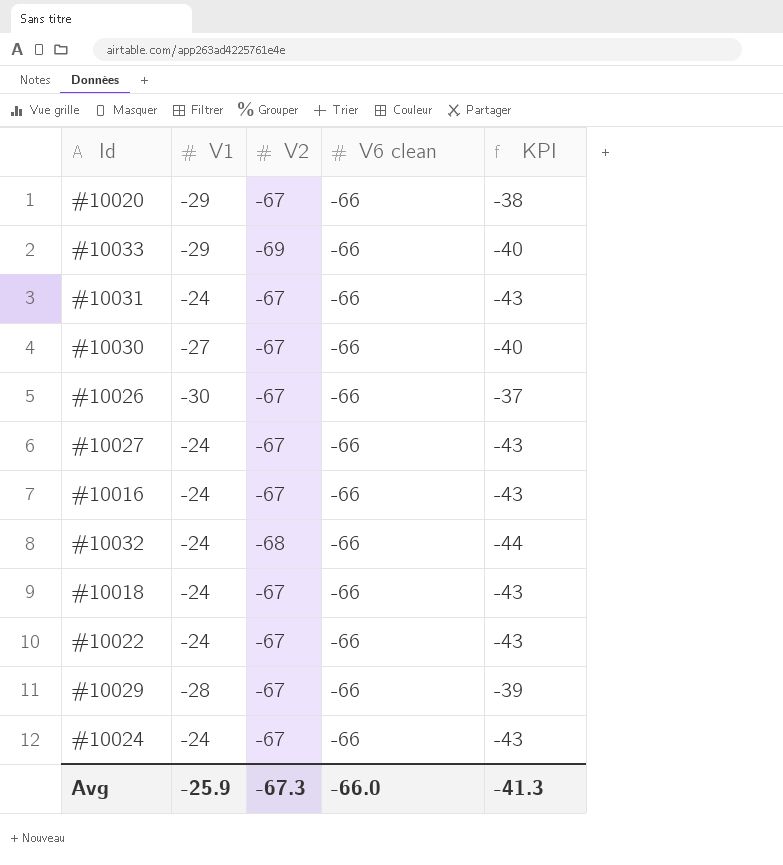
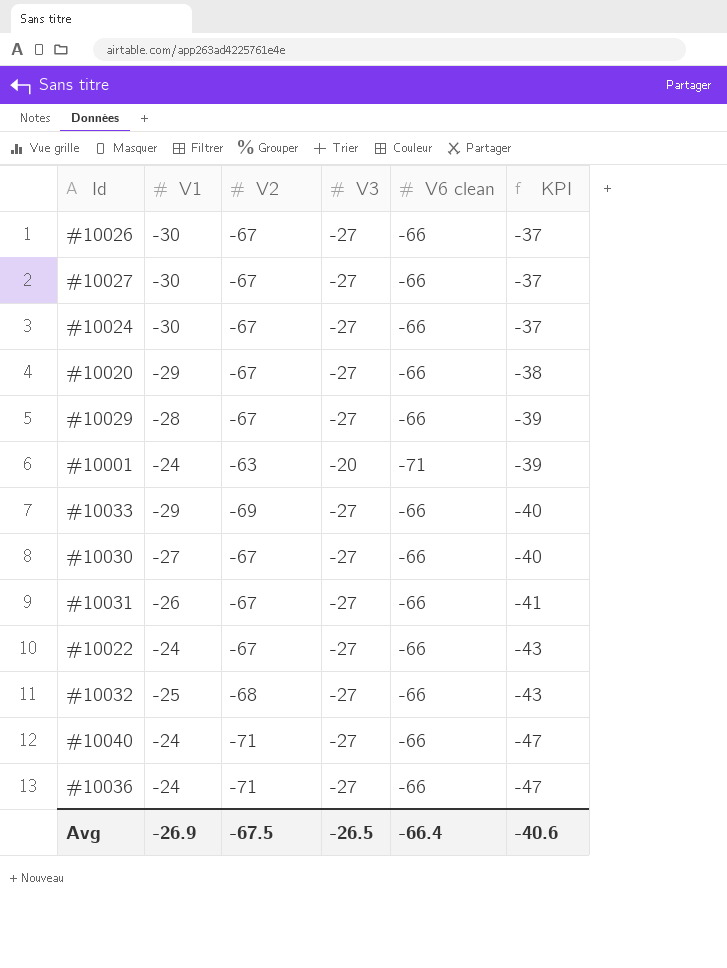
row order: none -> KPI descending
column V3 | position: none -> 4
row #10016: -24 | -67 | -66 | -43 -> none
row #10018: -24 | -67 | -66 | -43 -> none
#10027 | V1: -24 -> -30
#10027 | KPI: -43 -> -37
#10024 | V1: -24 -> -30
#10024 | KPI: -43 -> -37
row #10001: none -> -24 | -63 | -20 | -71 | -39
#10031 | V1: -24 -> -26
#10031 | KPI: -43 -> -41
#10032 | V1: -24 -> -25
#10032 | KPI: -44 -> -43
row #10040: none -> -24 | -71 | -27 | -66 | -47
row #10036: none -> -24 | -71 | -27 | -66 | -47
Avg | V1: -25.9 -> -26.9
Avg | V2: -67.3 -> -67.5
Avg | V6 clean: -66.0 -> -66.4
Avg | KPI: -41.3 -> -40.6

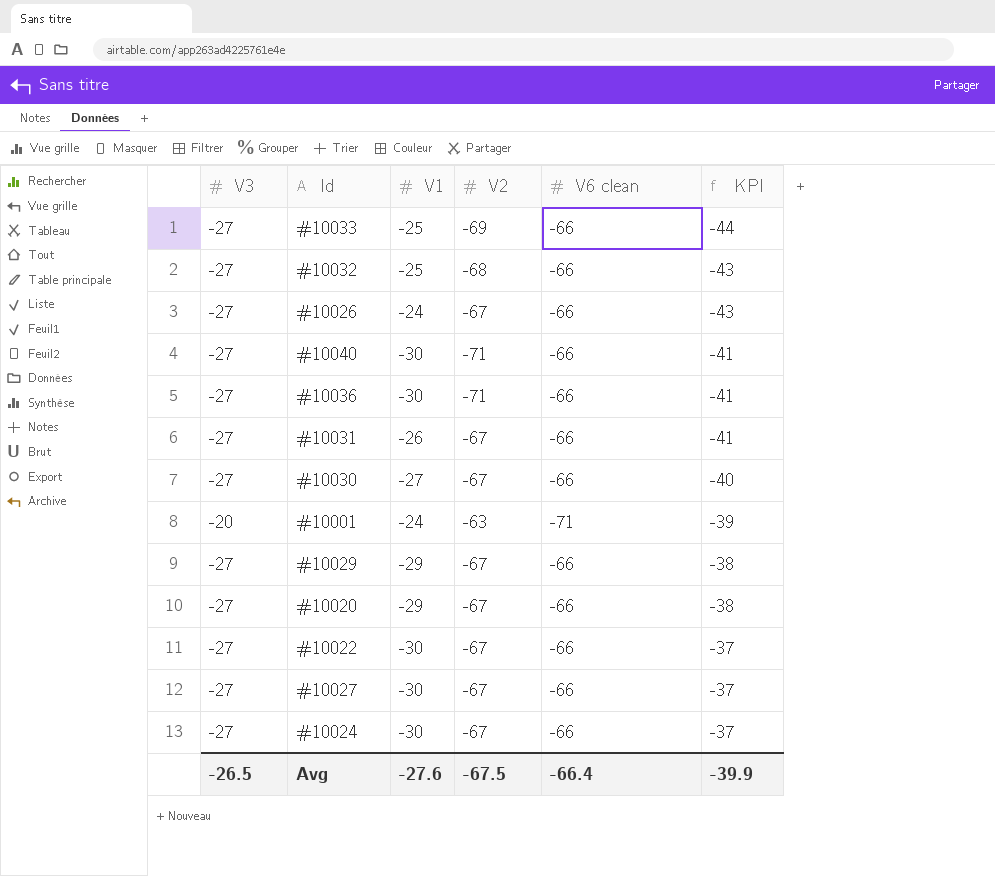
row order: KPI descending -> KPI ascending
column V3 | position: 4 -> 1
#10033 | V1: -29 -> -25
#10033 | KPI: -40 -> -44
#10026 | V1: -30 -> -24
#10026 | KPI: -37 -> -43
#10040 | V1: -24 -> -30
#10040 | KPI: -47 -> -41
#10036 | V1: -24 -> -30
#10036 | KPI: -47 -> -41
#10029 | V1: -28 -> -29
#10029 | KPI: -39 -> -38
#10022 | V1: -24 -> -30
#10022 | KPI: -43 -> -37
Avg | V1: -26.9 -> -27.6
Avg | KPI: -40.6 -> -39.9

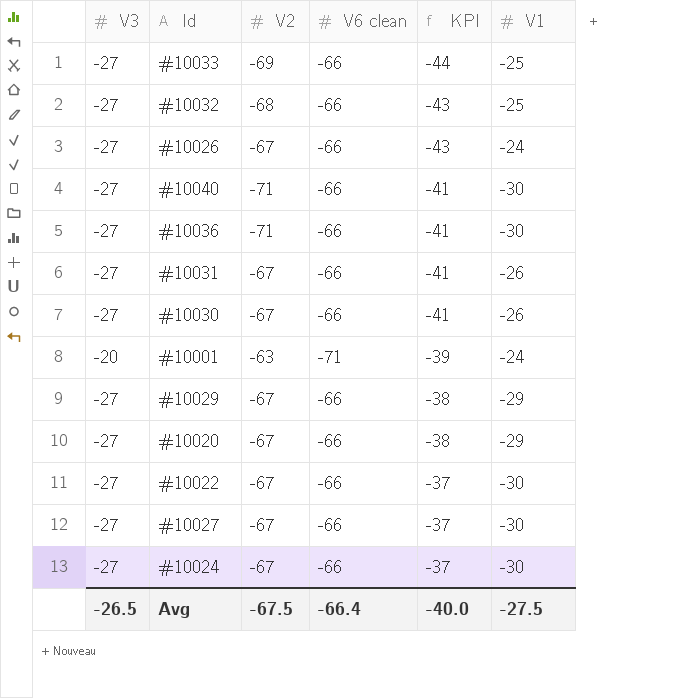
column V1 | position: 3 -> 6
#10030 | KPI: -40 -> -41
#10030 | V1: -27 -> -26
Avg | KPI: -39.9 -> -40.0
Avg | V1: -27.6 -> -27.5

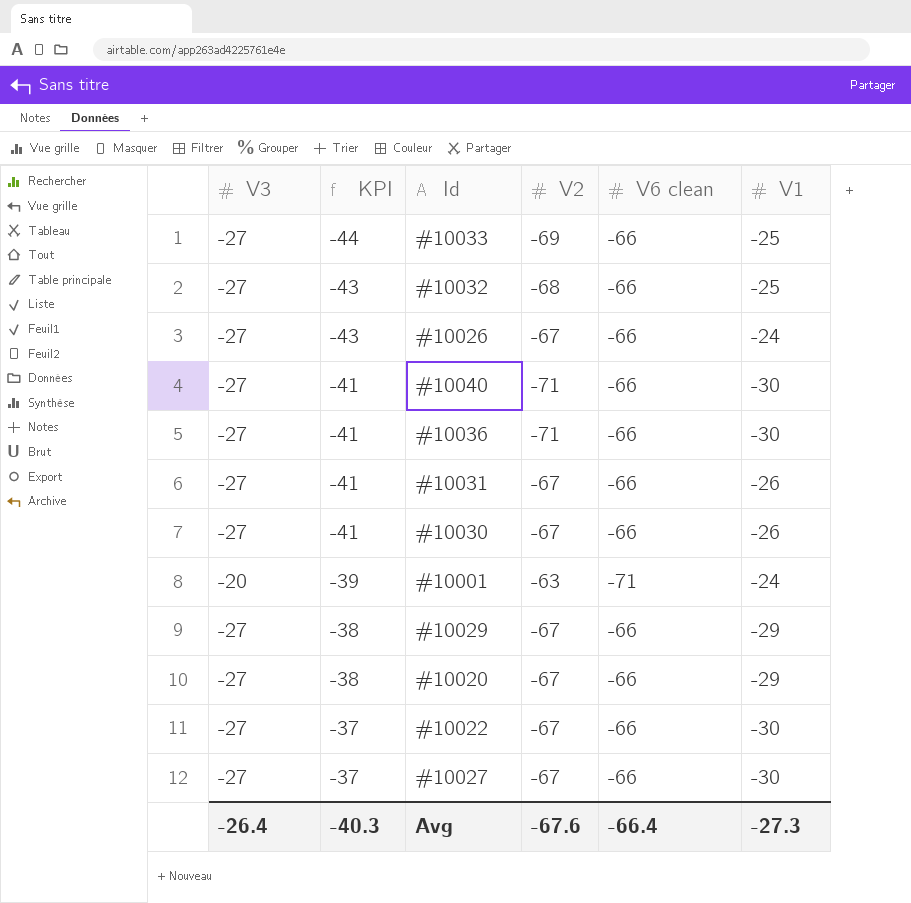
column KPI | position: 5 -> 2
row #10024: -27 | -67 | -66 | -37 | -30 -> none
Avg | V3: -26.5 -> -26.4
Avg | KPI: -40.0 -> -40.3
Avg | V2: -67.5 -> -67.6
Avg | V1: -27.5 -> -27.3

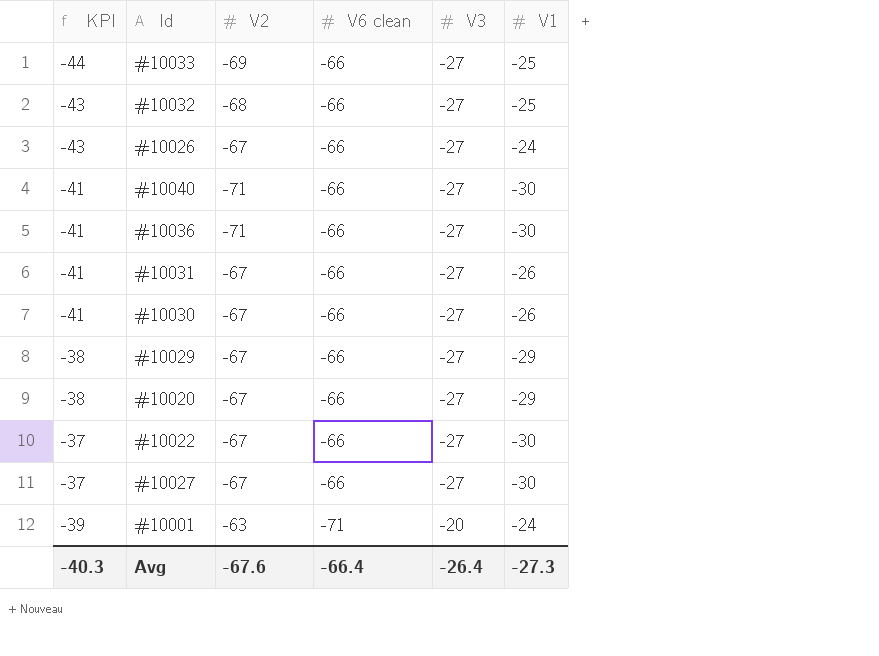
row order: KPI ascending -> V6 clean descending
column V3 | position: 1 -> 5

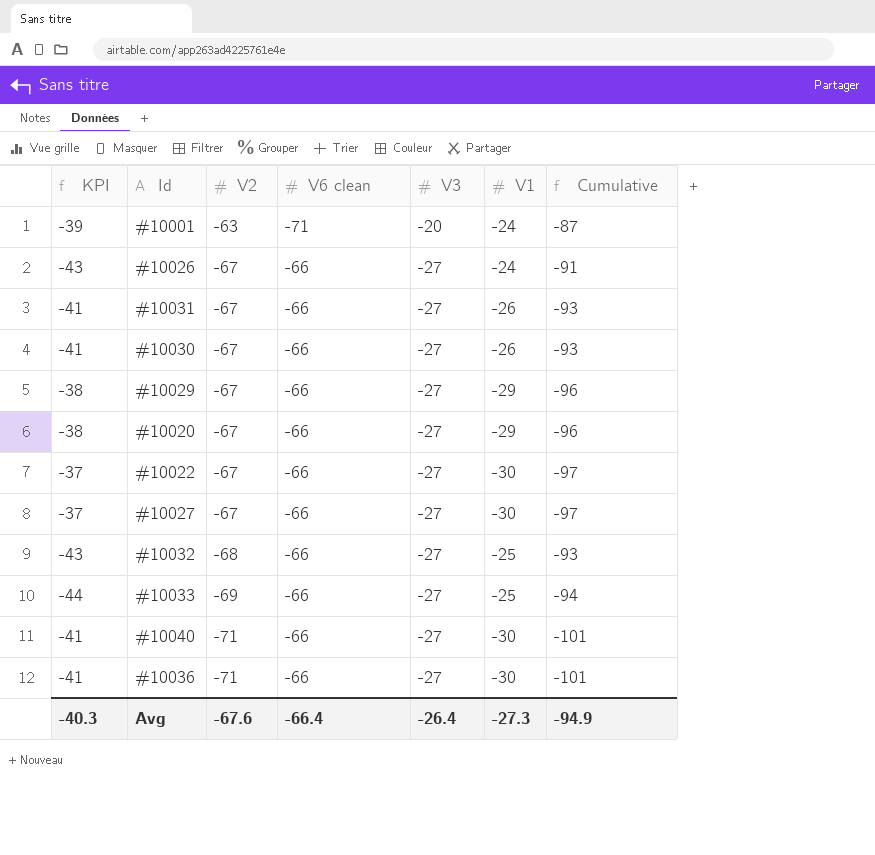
row order: V6 clean descending -> V2 descending
column Cumulative | formula: none -> [V2] + [V1]

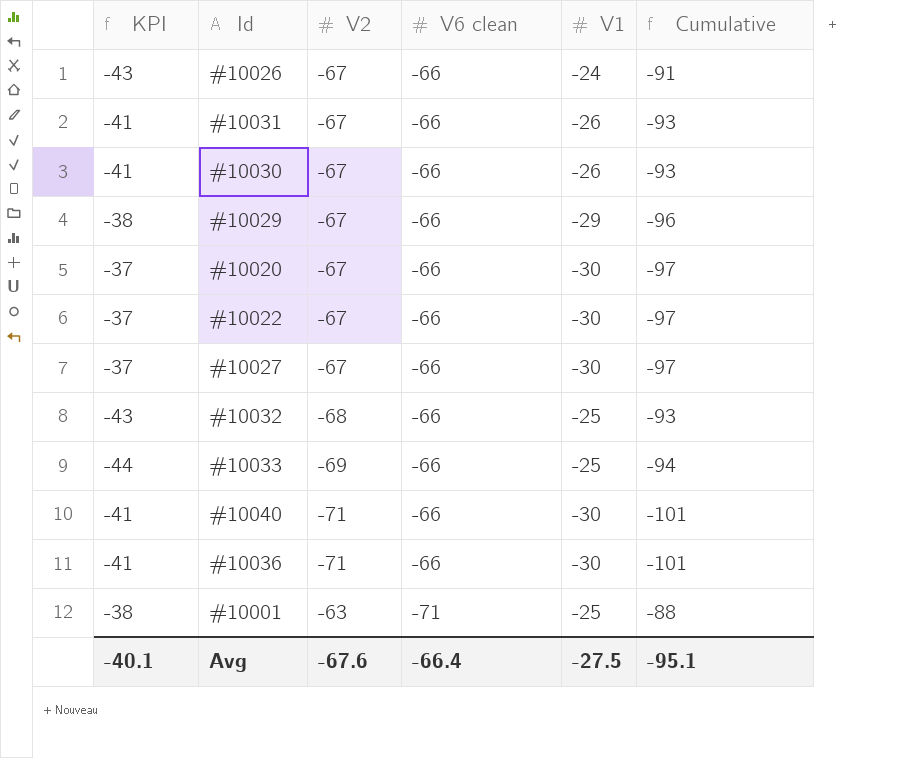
row order: V2 descending -> V6 clean descending
column V3 | position: 5 -> none
#10020 | KPI: -38 -> -37
#10020 | V1: -29 -> -30
#10020 | Cumulative: -96 -> -97
#10001 | KPI: -39 -> -38
#10001 | V1: -24 -> -25
#10001 | Cumulative: -87 -> -88
Avg | KPI: -40.3 -> -40.1
Avg | V1: -27.3 -> -27.5
Avg | Cumulative: -94.9 -> -95.1

